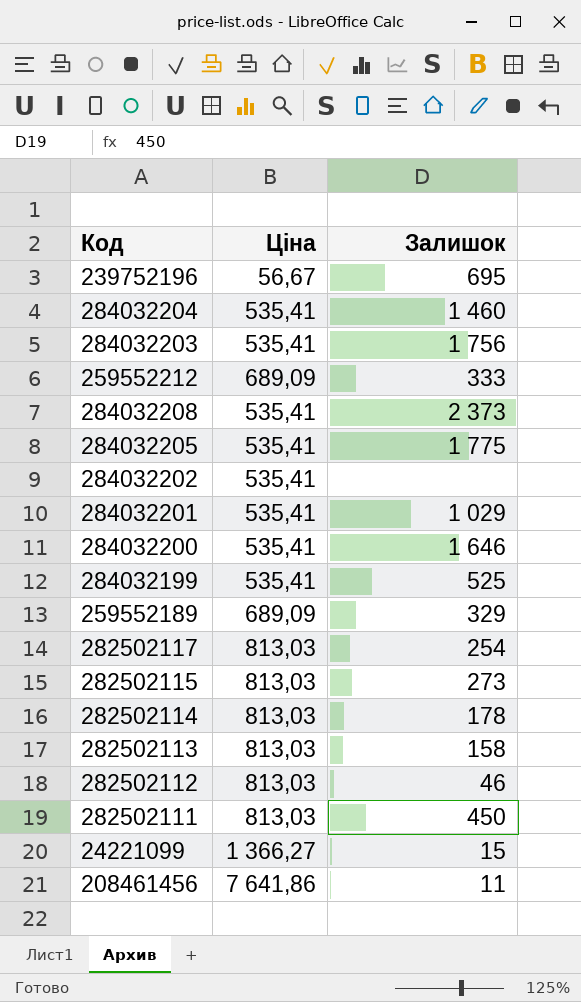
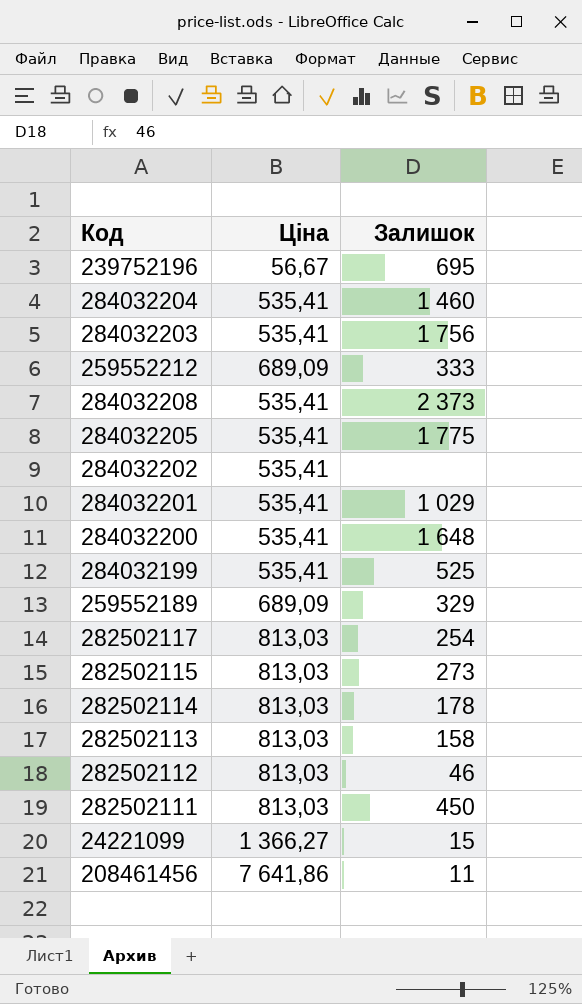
284032200 | Залишок: 1 646 -> 1 648

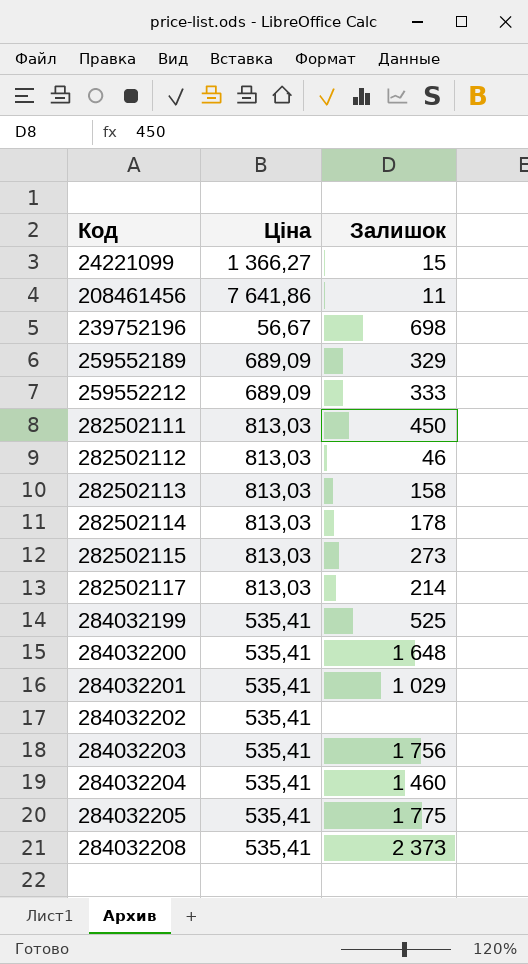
row order: none -> Код ascending
239752196 | Залишок: 695 -> 698
282502117 | Залишок: 254 -> 214

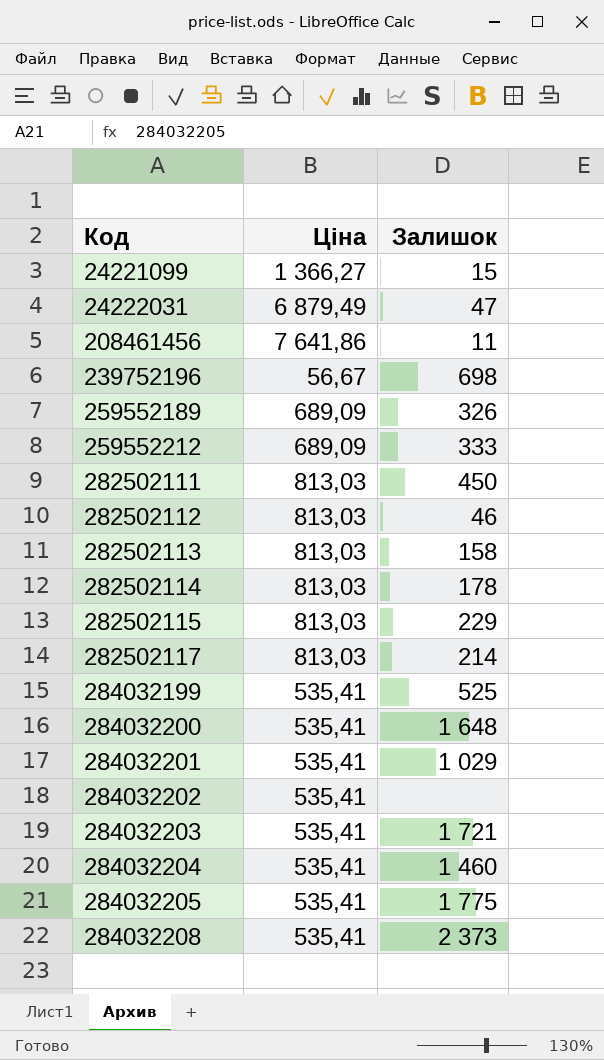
row 24222031: none -> 6 879,49 | 47
259552189 | Залишок: 329 -> 326
282502115 | Залишок: 273 -> 229
284032203 | Залишок: 1 756 -> 1 721

